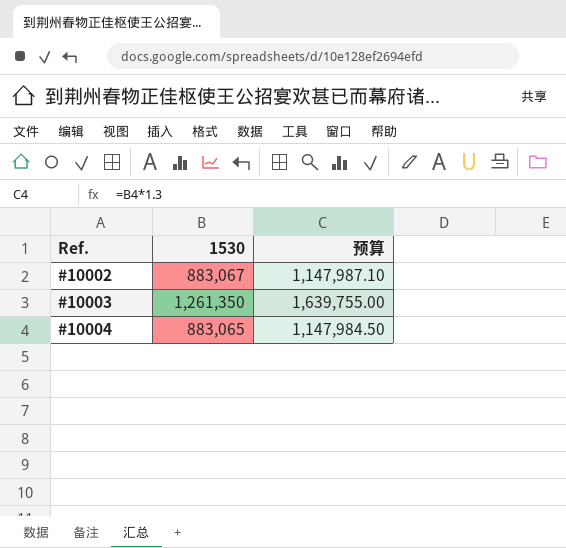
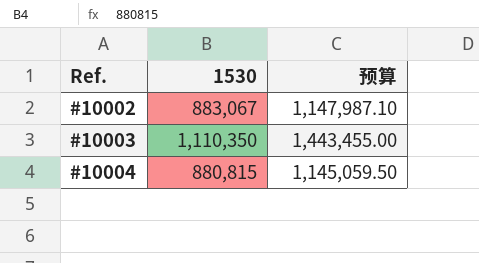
#10003 | 1530: 1,261,350 -> 1,110,350
#10003 | 预算: 1,639,755.00 -> 1,443,455.00
#10004 | 1530: 883,065 -> 880,815
#10004 | 预算: 1,147,984.50 -> 1,145,059.50

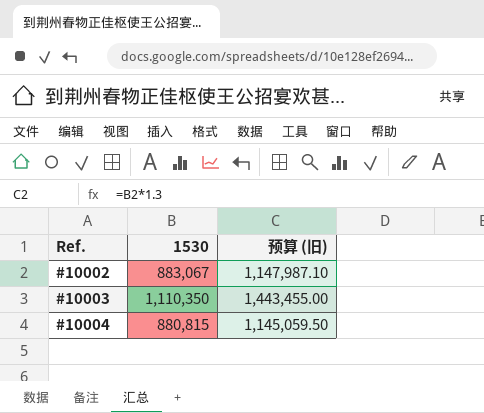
column name: 预算 -> 预算 (旧)

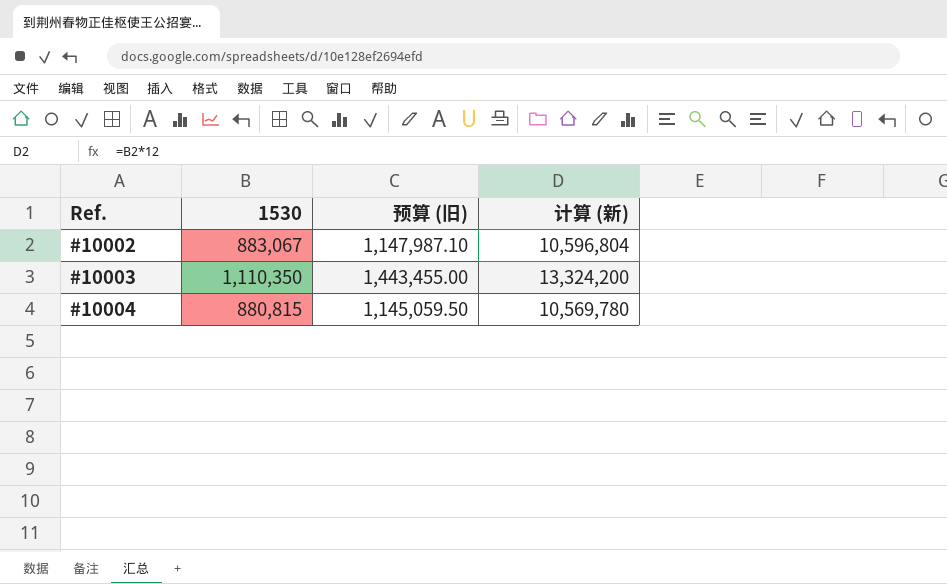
column 计算 (新) | formula: none -> [1530] * 12

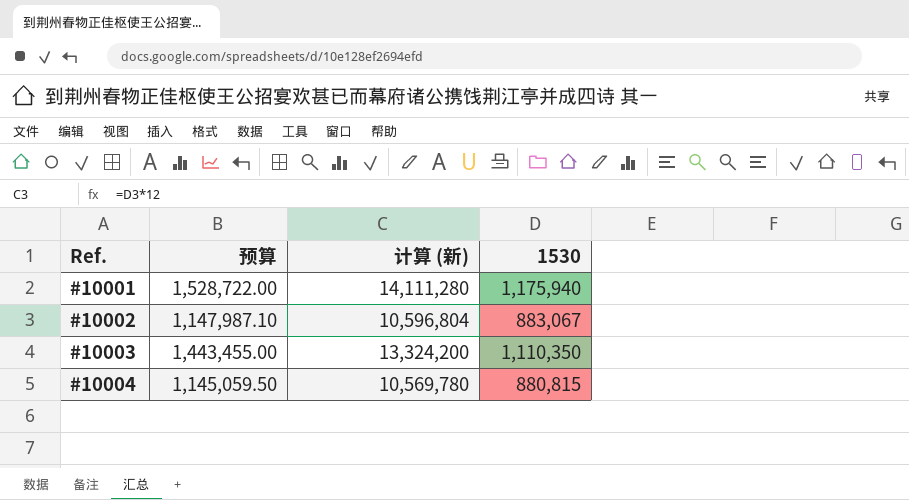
column name: 预算 (旧) -> 预算
column 1530 | position: 2 -> 4
row #10001: none -> 1,528,722.00 | 14,111,280 | 1,175,940

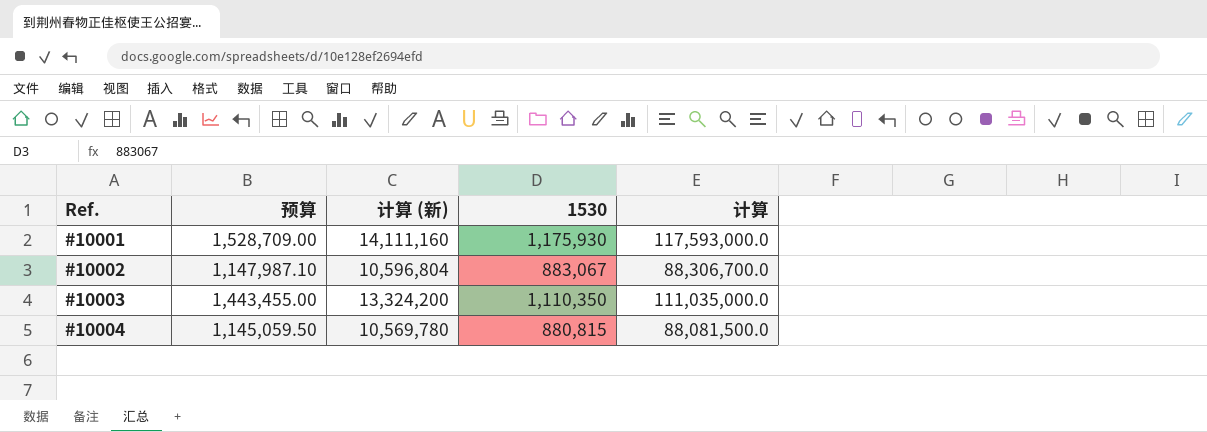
column 计算 | formula: none -> [1530] * 100
#10001 | 预算: 1,528,722.00 -> 1,528,709.00
#10001 | 计算 (新): 14,111,280 -> 14,111,160
#10001 | 1530: 1,175,940 -> 1,175,930

